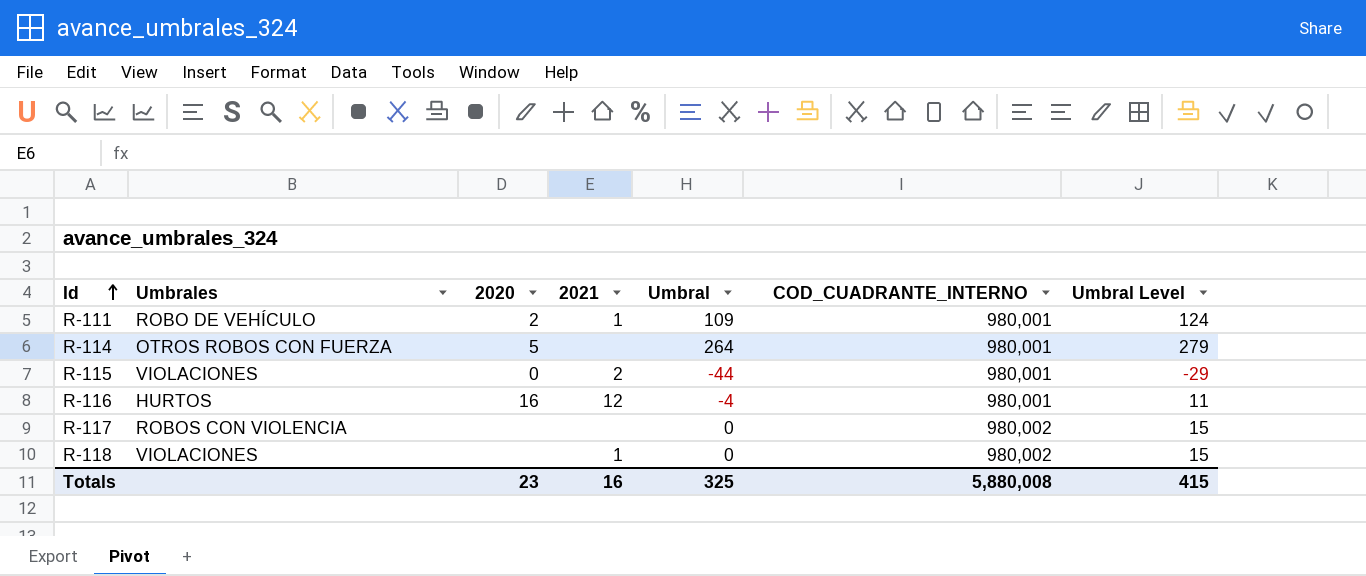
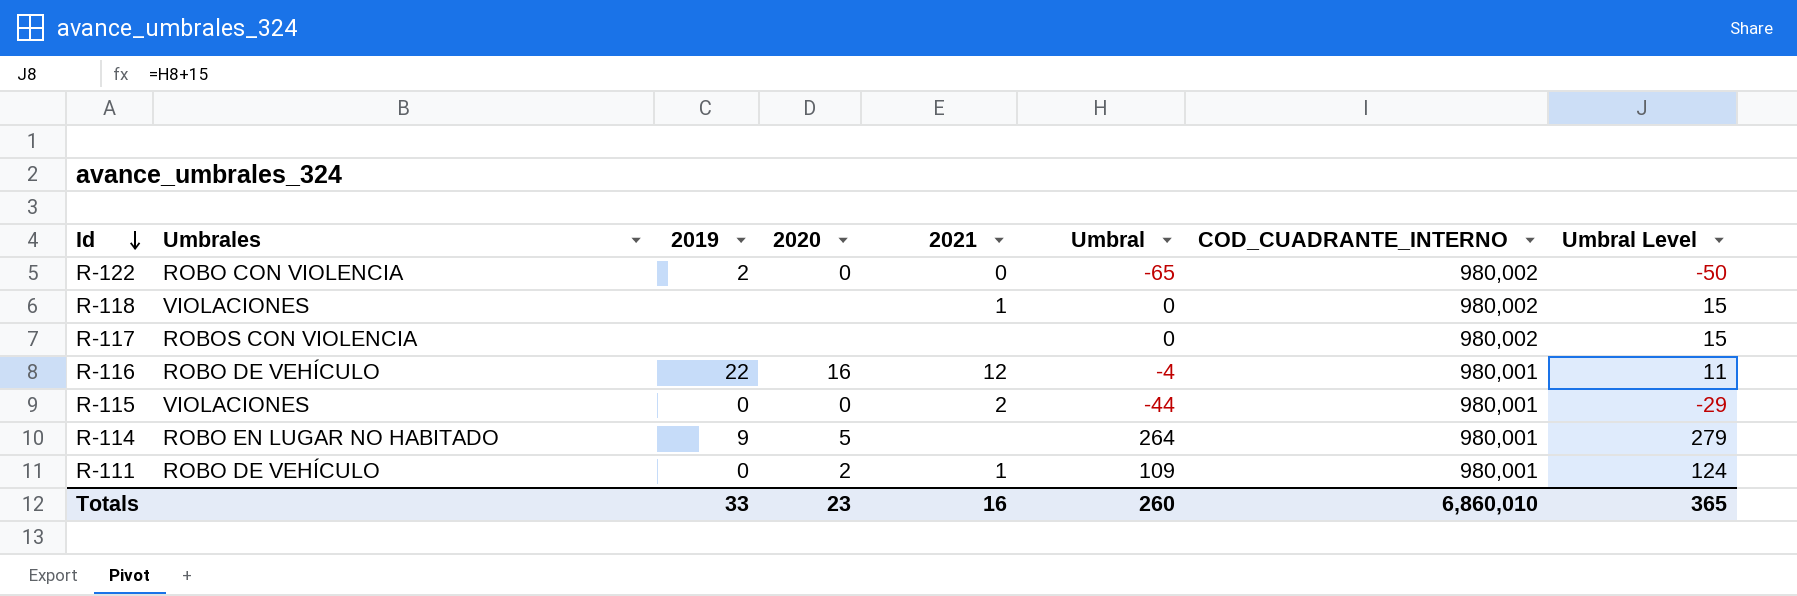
row order: Id ascending -> Id descending
column 2019 | position: none -> 3
row R-122: none -> ROBO CON VIOLENCIA | 2 | 0 | 0 | -65 | 980,002 | -50
R-116 | Umbrales: HURTOS -> ROBO DE VEHÍCULO
R-114 | Umbrales: OTROS ROBOS CON FUERZA -> ROBO EN LUGAR NO HABITADO
Totals | Umbral: 325 -> 260
Totals | COD_CUADRANTE_INTERNO: 5,880,008 -> 6,860,010
Totals | Umbral Level: 415 -> 365

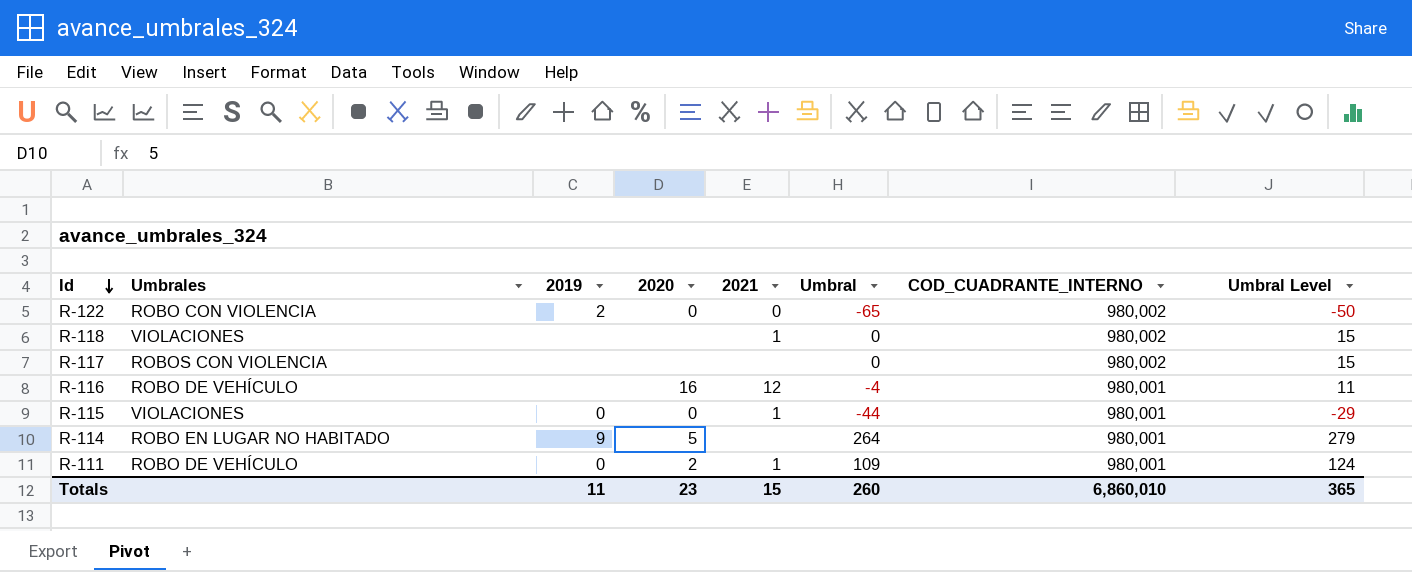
R-116 | 2019: 22 -> none
R-115 | 2021: 2 -> 1
Totals | 2019: 33 -> 11
Totals | 2021: 16 -> 15

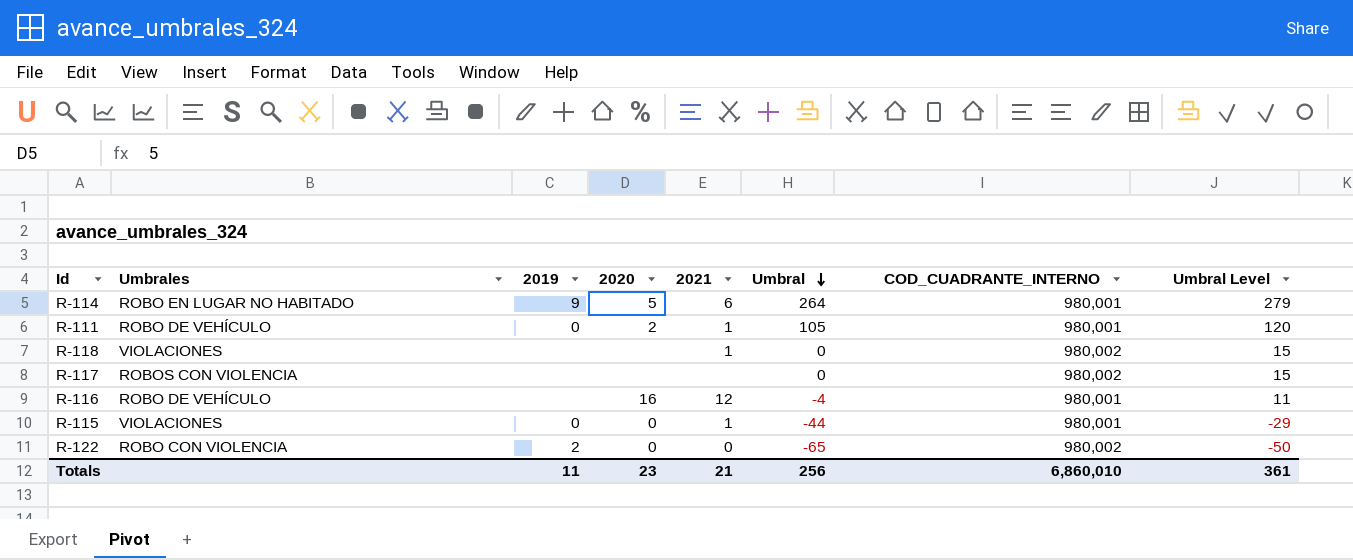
row order: Id descending -> Umbral descending
R-114 | 2021: none -> 6
R-111 | Umbral: 109 -> 105
R-111 | Umbral Level: 124 -> 120
Totals | 2021: 15 -> 21
Totals | Umbral: 260 -> 256
Totals | Umbral Level: 365 -> 361

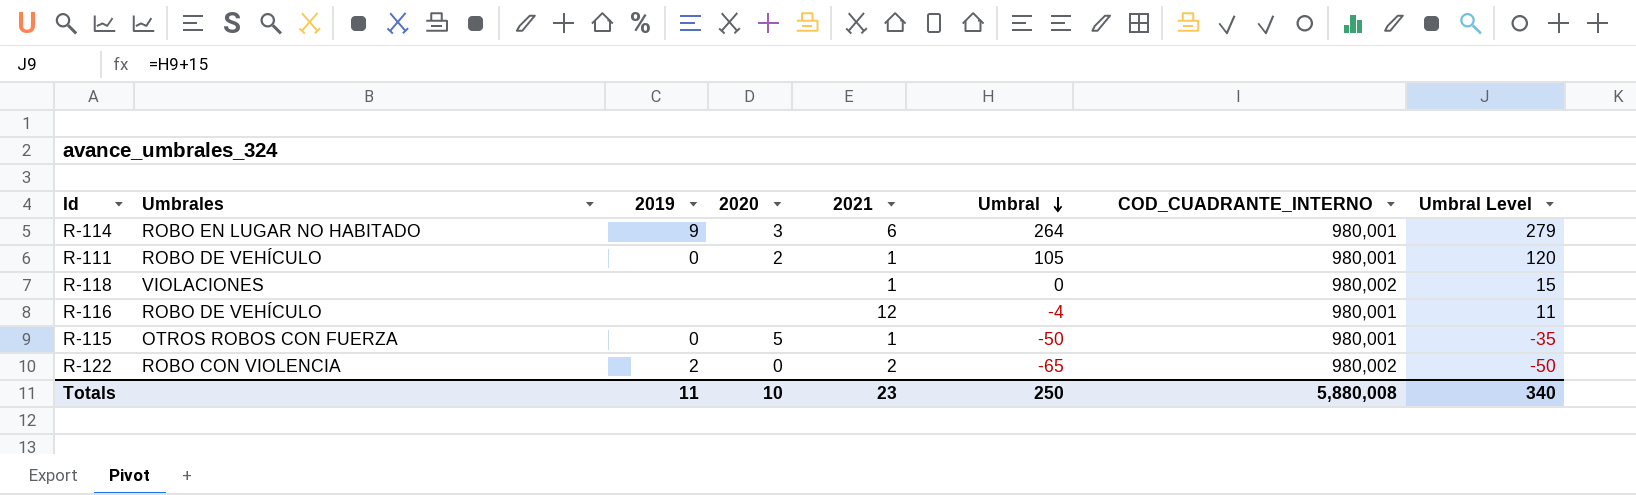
row R-117: ROBOS CON VIOLENCIA | none | none | none | 0 | 980,002 | 15 -> none
R-114 | 2020: 5 -> 3
R-116 | 2020: 16 -> none
R-115 | Umbrales: VIOLACIONES -> OTROS ROBOS CON FUERZA
R-115 | 2020: 0 -> 5
R-115 | Umbral: -44 -> -50
R-115 | Umbral Level: -29 -> -35
R-122 | 2021: 0 -> 2
Totals | 2020: 23 -> 10
Totals | 2021: 21 -> 23
Totals | Umbral: 256 -> 250
Totals | COD_CUADRANTE_INTERNO: 6,860,010 -> 5,880,008
Totals | Umbral Level: 361 -> 340

